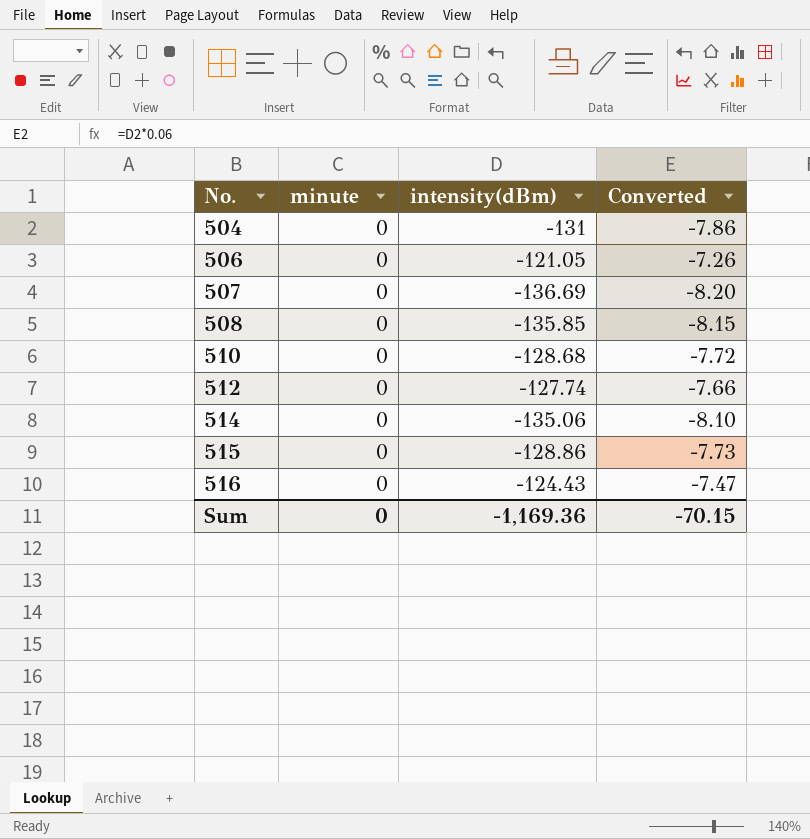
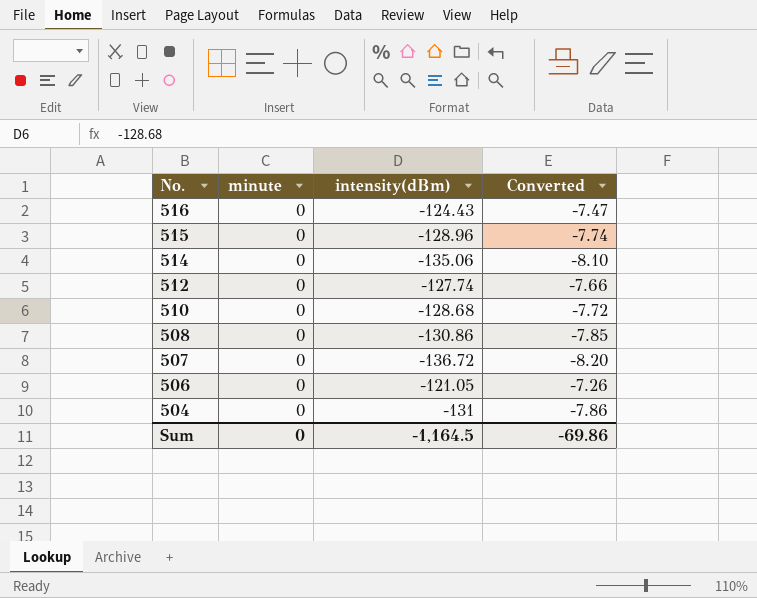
row order: No. ascending -> No. descending
515 | intensity(dBm): -128.86 -> -128.96
515 | Converted: -7.73 -> -7.74
508 | intensity(dBm): -135.85 -> -130.86
508 | Converted: -8.15 -> -7.85
507 | intensity(dBm): -136.69 -> -136.72
Sum | intensity(dBm): -1,169.36 -> -1,164.5
Sum | Converted: -70.15 -> -69.86

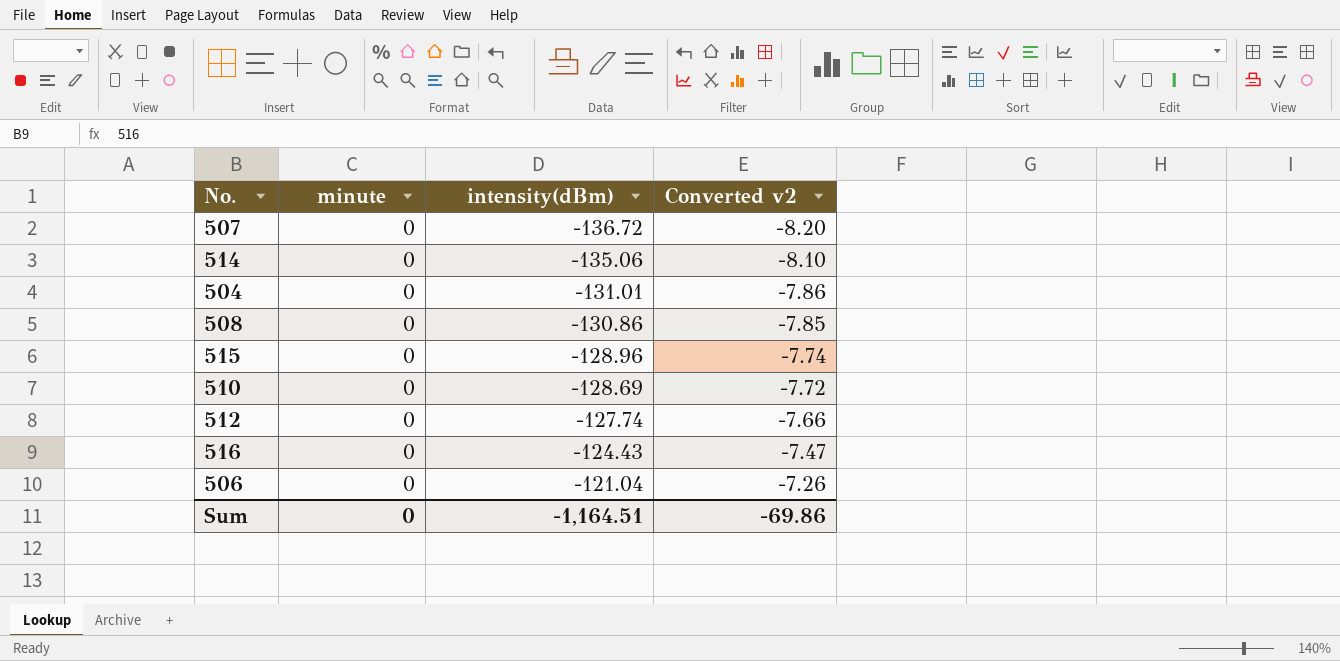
row order: No. descending -> intensity(dBm) ascending
column name: Converted -> Converted v2
504 | intensity(dBm): -131 -> -131.01
510 | intensity(dBm): -128.68 -> -128.69
506 | intensity(dBm): -121.05 -> -121.04
Sum | intensity(dBm): -1,164.5 -> -1,164.51

